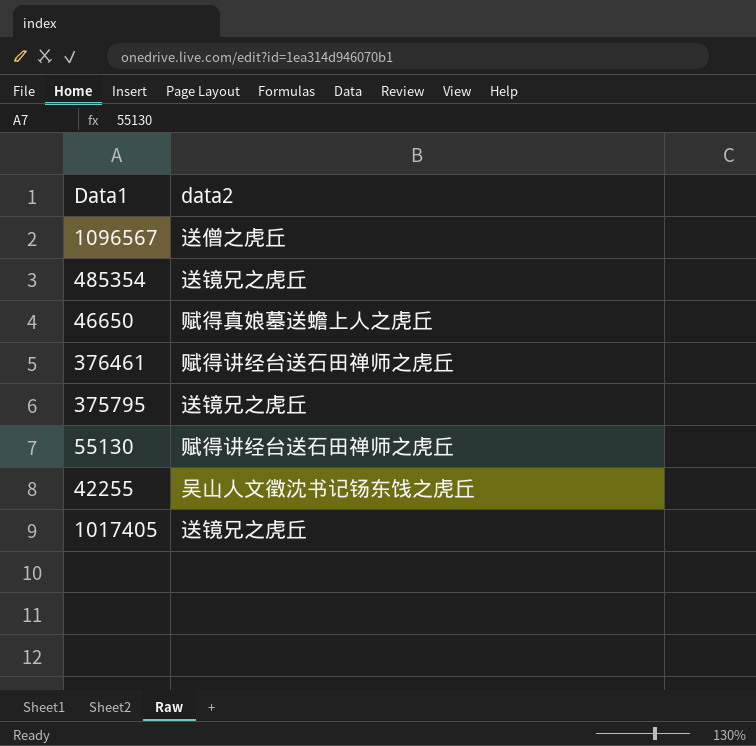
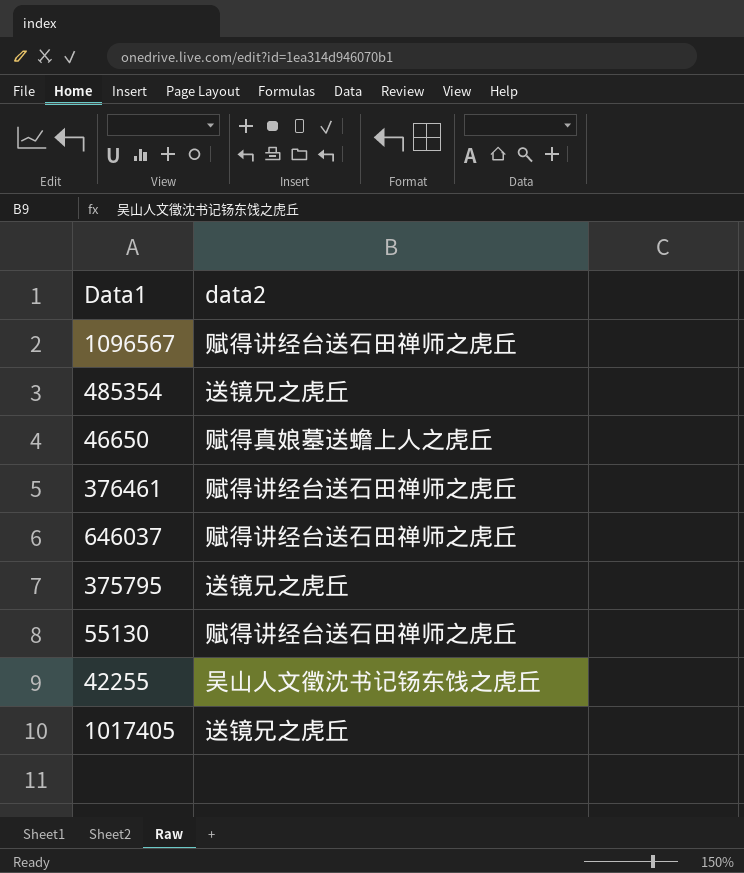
1096567 | data2: 送僧之虎丘 -> 赋得讲经台送石田禅师之虎丘
row 646037: none -> 赋得讲经台送石田禅师之虎丘

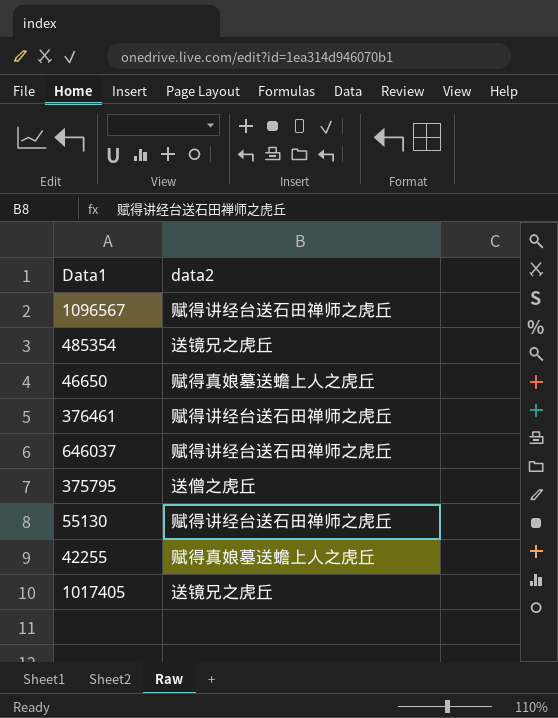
375795 | data2: 送镜兄之虎丘 -> 送僧之虎丘
42255 | data2: 吴山人文徵沈书记钖东饯之虎丘 -> 赋得真娘墓送蟾上人之虎丘

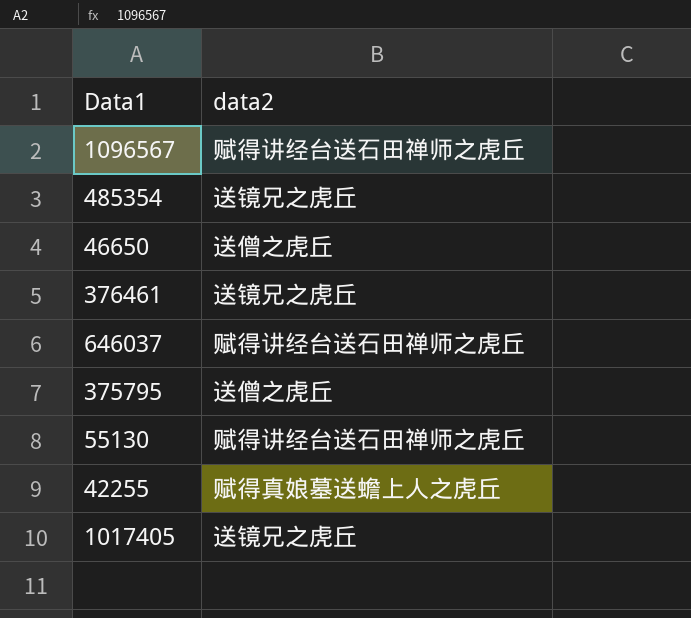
46650 | data2: 赋得真娘墓送蟾上人之虎丘 -> 送僧之虎丘
376461 | data2: 赋得讲经台送石田禅师之虎丘 -> 送镜兄之虎丘

